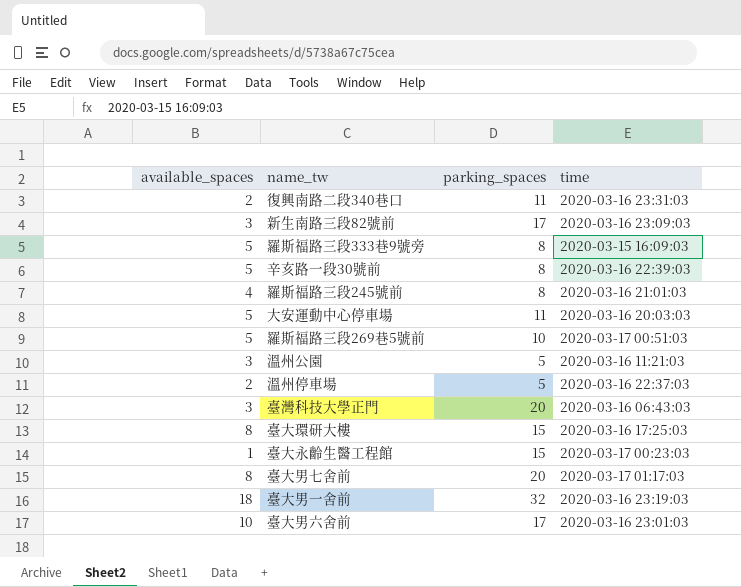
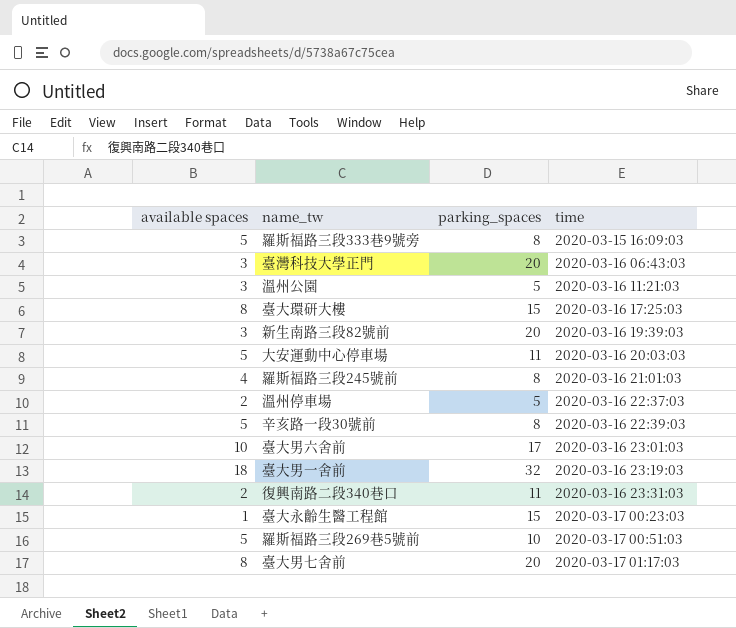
row order: none -> time ascending
column name: available_spaces -> available spaces
新生南路三段82號前 | parking_spaces: 17 -> 20
新生南路三段82號前 | time: 2020-03-16 23:09:03 -> 2020-03-16 19:39:03

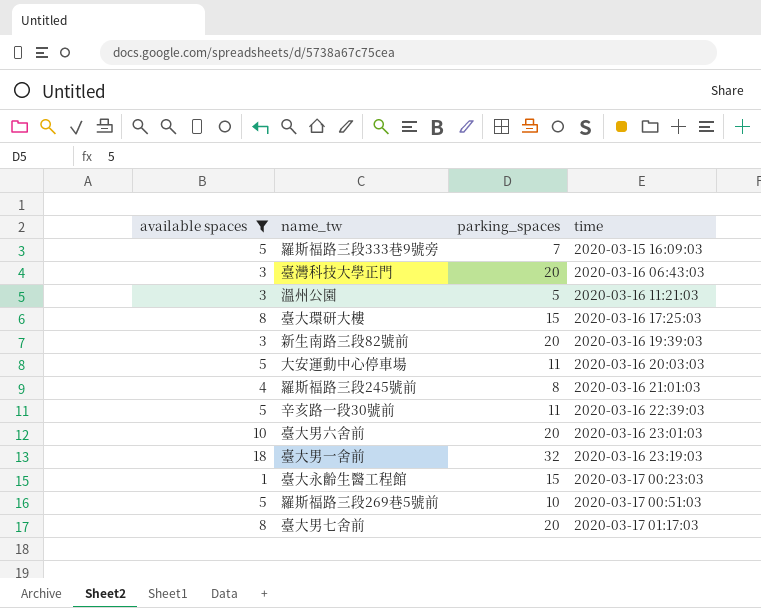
filter: none -> available spaces != 2
羅斯福路三段333巷9號旁 | parking_spaces: 8 -> 7
辛亥路一段30號前 | parking_spaces: 8 -> 11
臺大男六舍前 | parking_spaces: 17 -> 20

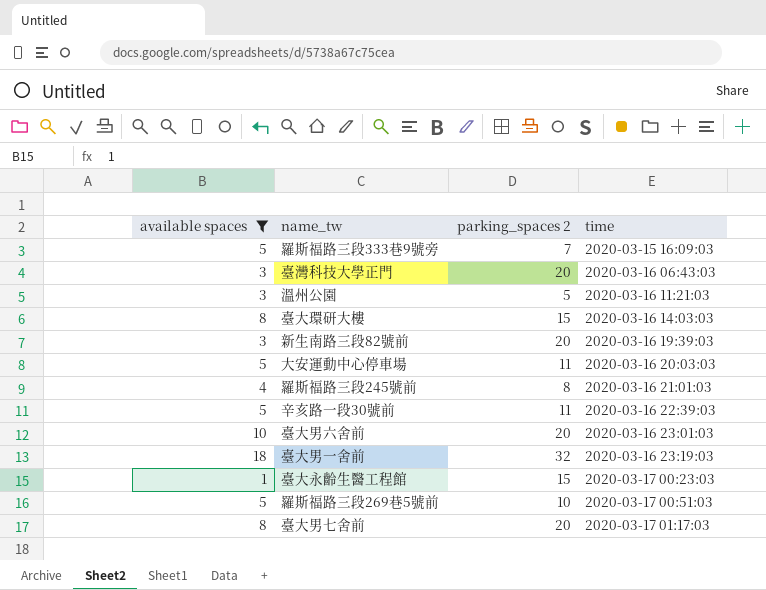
column name: parking_spaces -> parking_spaces 2
臺大環研大樓 | time: 2020-03-16 17:25:03 -> 2020-03-16 14:03:03

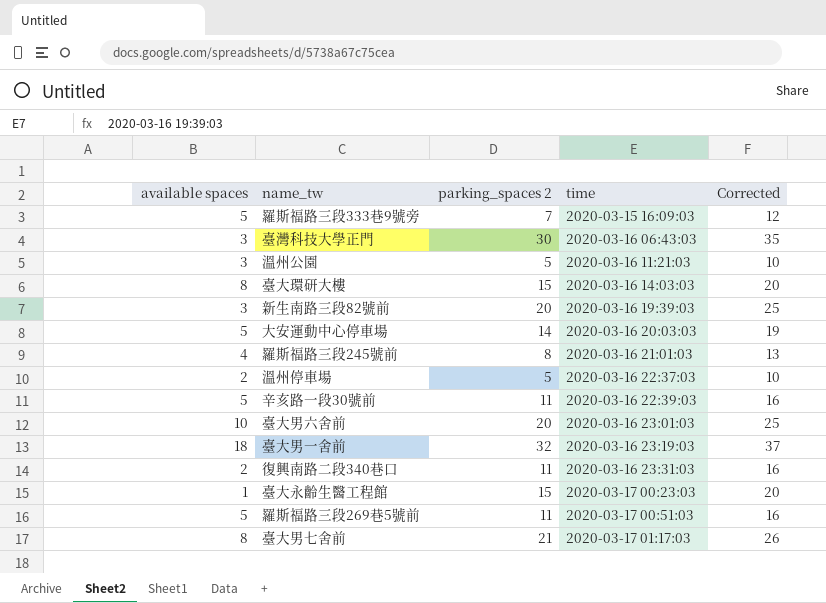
filter: available spaces != 2 -> none
column Corrected | formula: none -> [parking_spaces 2] + 5
臺灣科技大學正門 | parking_spaces 2: 20 -> 30
大安運動中心停車場 | parking_spaces 2: 11 -> 14
羅斯福路三段269巷5號前 | parking_spaces 2: 10 -> 11
臺大男七舍前 | parking_spaces 2: 20 -> 21

